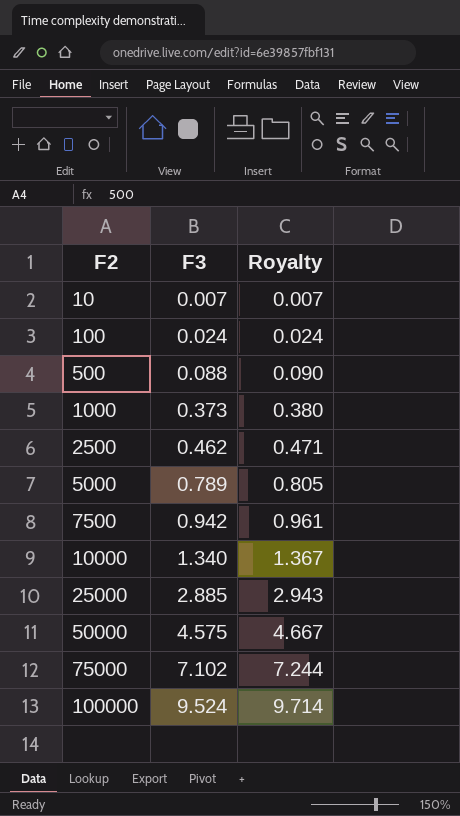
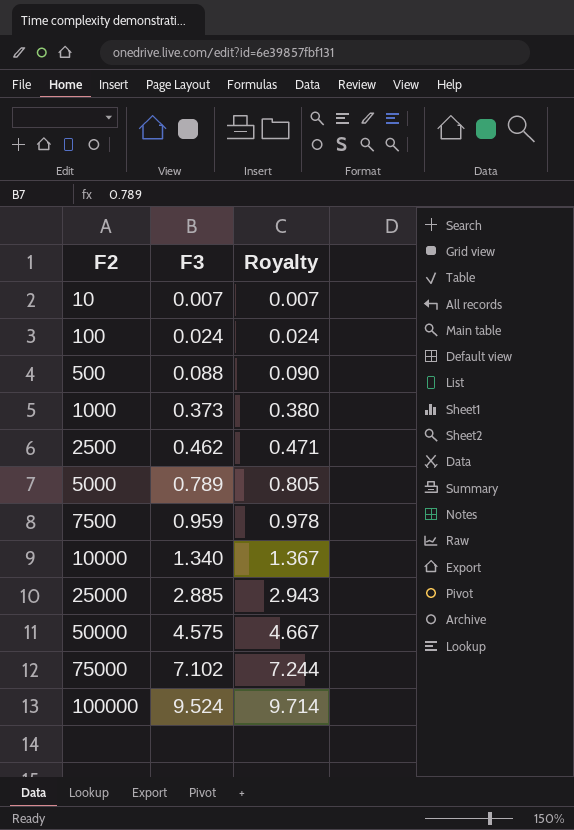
7500 | F3: 0.942 -> 0.959
7500 | Royalty: 0.961 -> 0.978

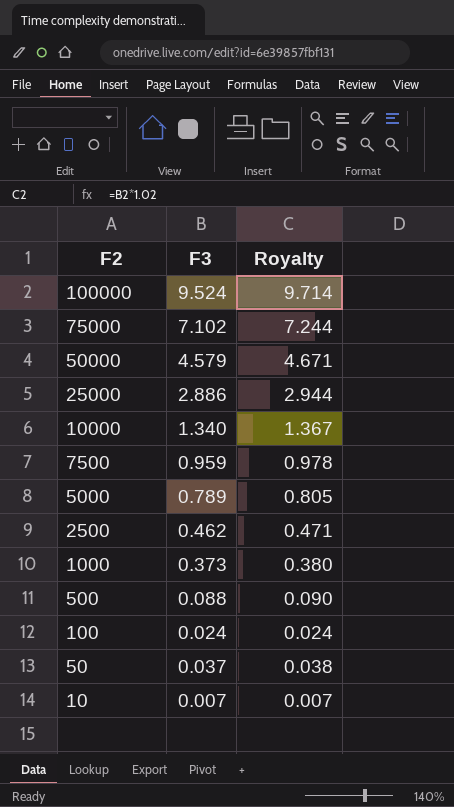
row order: F2 ascending -> F2 descending
50000 | F3: 4.575 -> 4.579
50000 | Royalty: 4.667 -> 4.671
25000 | F3: 2.885 -> 2.886
25000 | Royalty: 2.943 -> 2.944
row 50: none -> 0.037 | 0.038

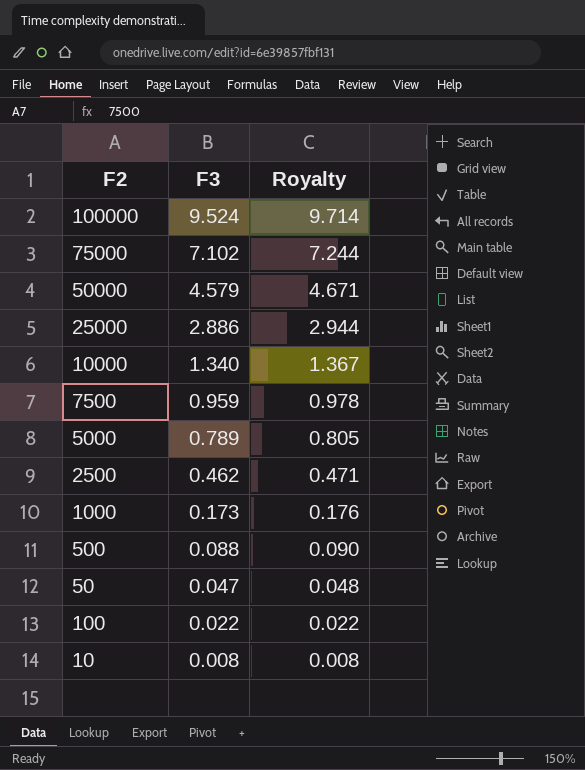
row order: F2 descending -> F3 descending
1000 | F3: 0.373 -> 0.173
1000 | Royalty: 0.380 -> 0.176
50 | F3: 0.037 -> 0.047
50 | Royalty: 0.038 -> 0.048
100 | F3: 0.024 -> 0.022
100 | Royalty: 0.024 -> 0.022
10 | F3: 0.007 -> 0.008
10 | Royalty: 0.007 -> 0.008

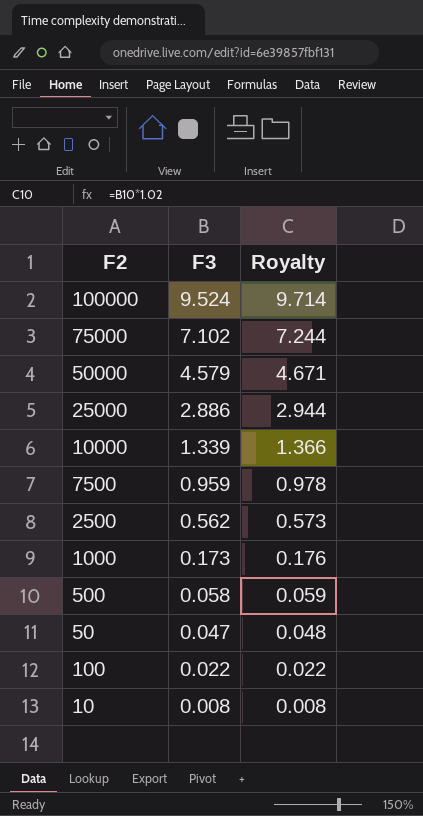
row 5000: 0.789 | 0.805 -> none
10000 | F3: 1.340 -> 1.339
10000 | Royalty: 1.367 -> 1.366
2500 | F3: 0.462 -> 0.562
2500 | Royalty: 0.471 -> 0.573
500 | F3: 0.088 -> 0.058
500 | Royalty: 0.090 -> 0.059

